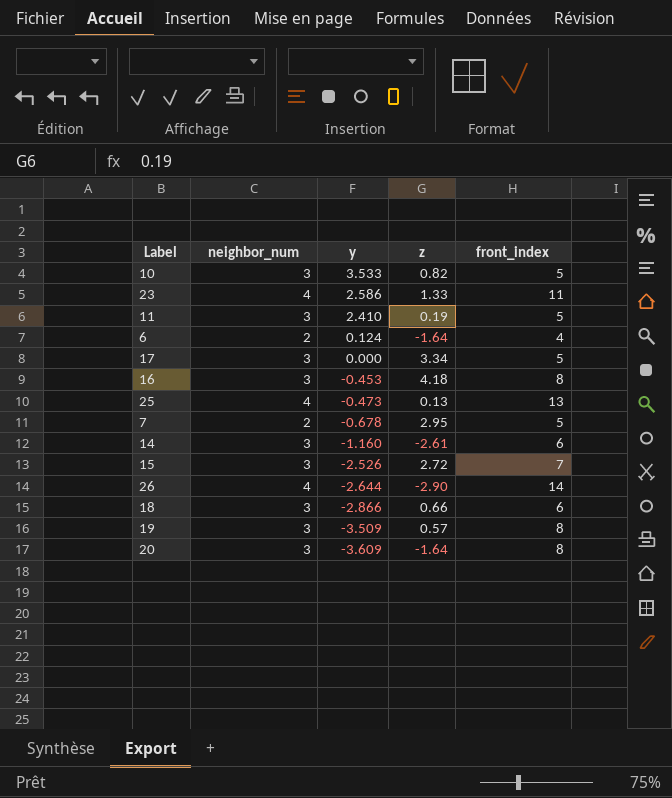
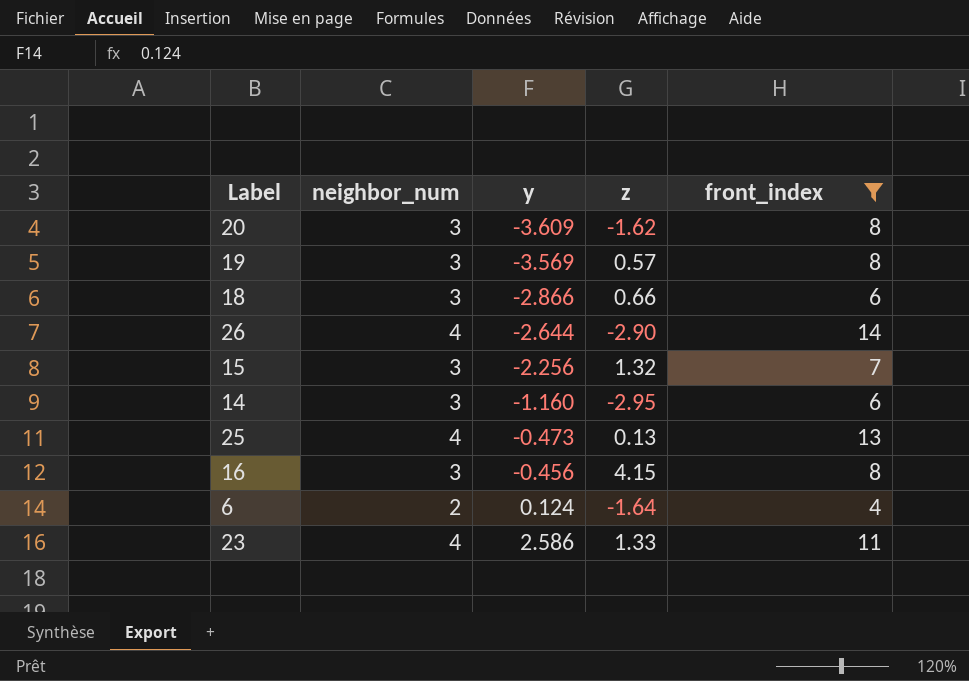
filter: none -> front_index != 5
row order: y descending -> y ascending
20 | z: -1.64 -> -1.62
19 | y: -3.509 -> -3.569
15 | y: -2.526 -> -2.256
15 | z: 2.72 -> 1.32
14 | z: -2.61 -> -2.95
16 | y: -0.453 -> -0.456
16 | z: 4.18 -> 4.15

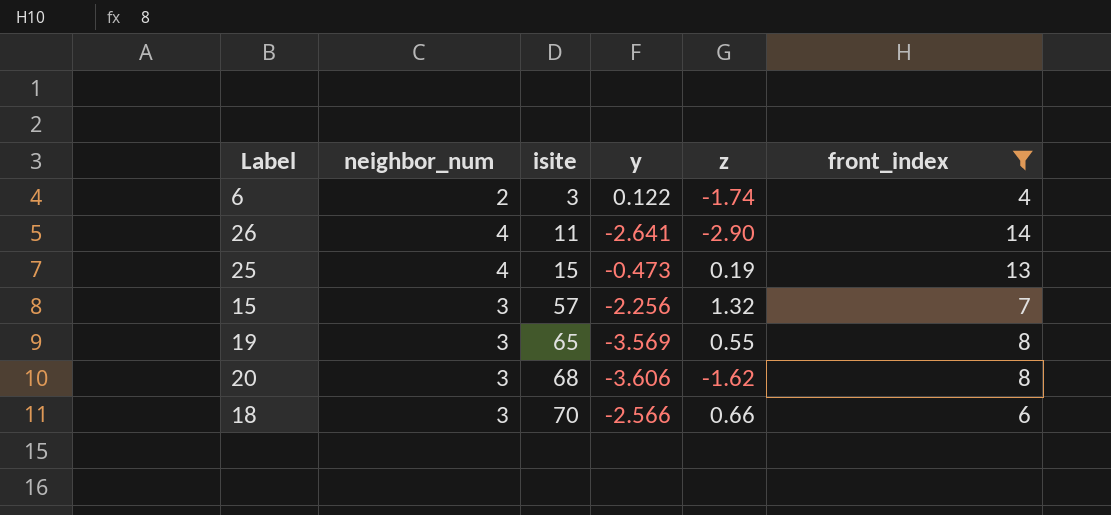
row order: y ascending -> isite ascending
column isite | position: none -> 3
row 14: 3 | -1.160 | -2.95 | 6 -> none
row 16: 3 | -0.456 | 4.15 | 8 -> none
row 23: 4 | 2.586 | 1.33 | 11 -> none
6 | y: 0.124 -> 0.122
6 | z: -1.64 -> -1.74
26 | y: -2.644 -> -2.641
25 | z: 0.13 -> 0.19
19 | z: 0.57 -> 0.55
20 | y: -3.609 -> -3.606
18 | y: -2.866 -> -2.566

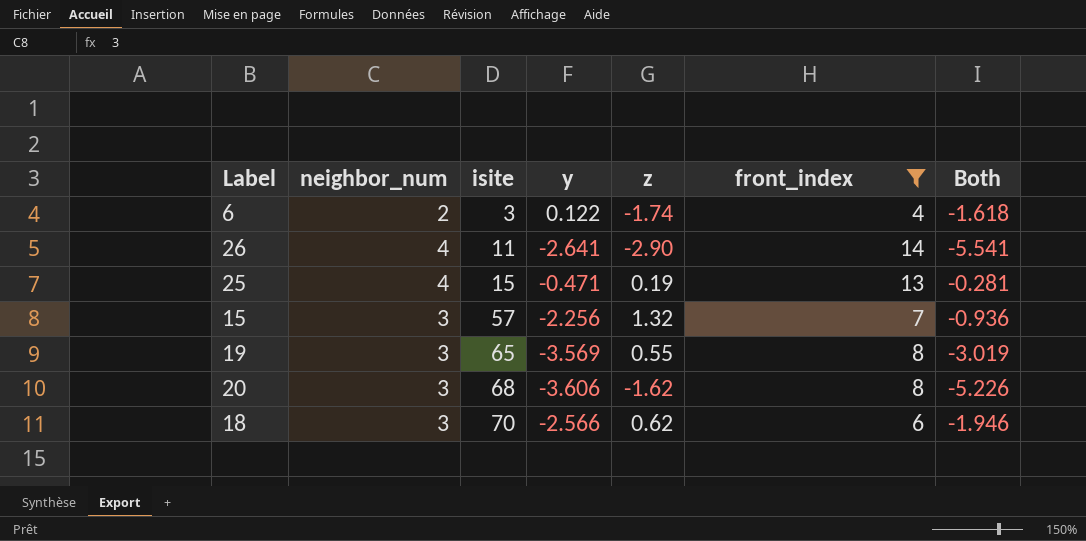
column Both | formula: none -> [y] + [z]
25 | y: -0.473 -> -0.471
18 | z: 0.66 -> 0.62

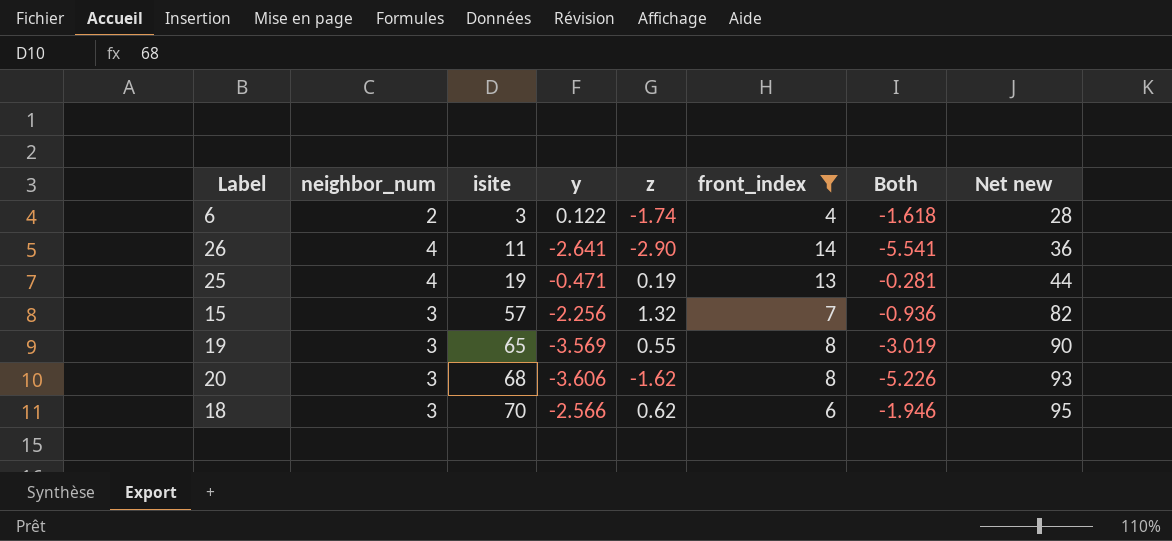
column Net new | formula: none -> [isite] + 25
25 | isite: 15 -> 19

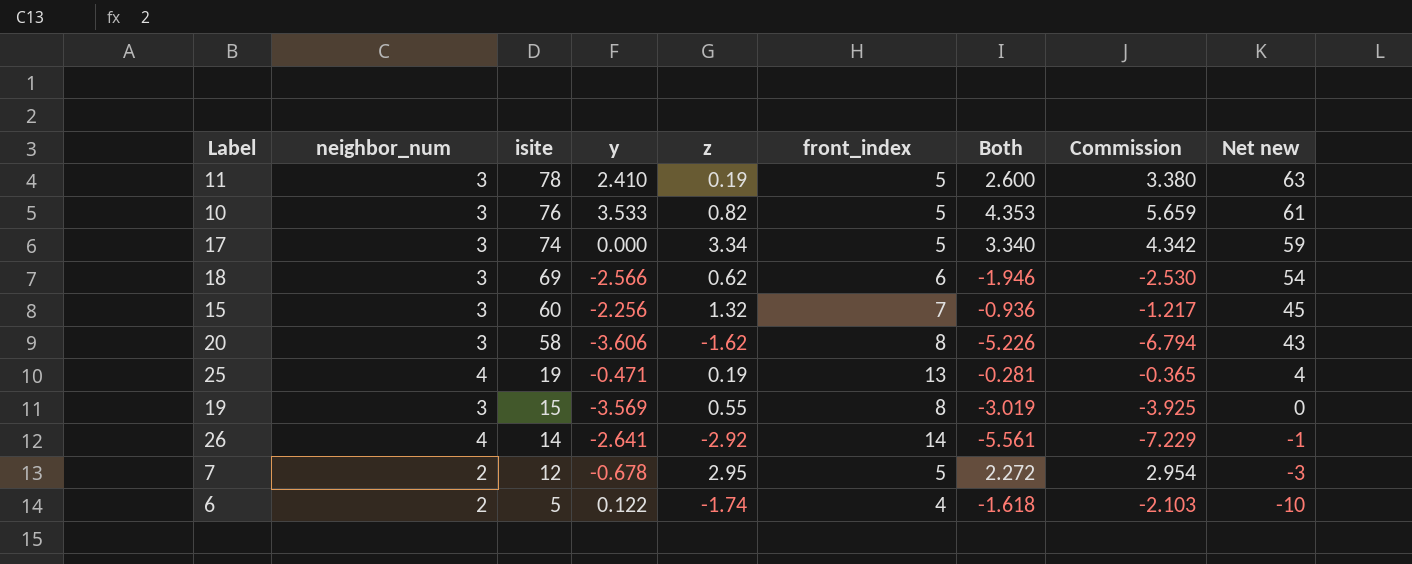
filter: front_index != 5 -> none
row order: isite ascending -> isite descending
column Commission | formula: none -> [Both] * 1.3
column Net new | formula: [isite] + 25 -> [isite] - 15
18 | isite: 70 -> 69
15 | isite: 57 -> 60
20 | isite: 68 -> 58
19 | isite: 65 -> 15
26 | isite: 11 -> 14
26 | z: -2.90 -> -2.92
26 | Both: -5.541 -> -5.561
6 | isite: 3 -> 5

